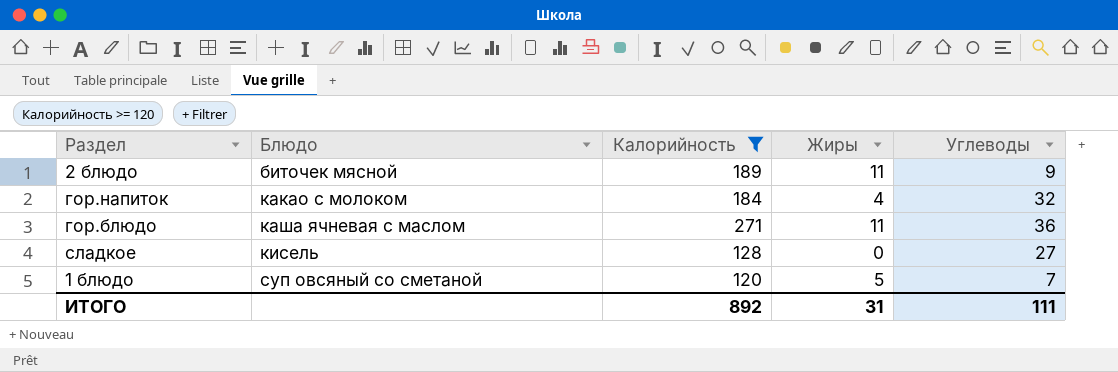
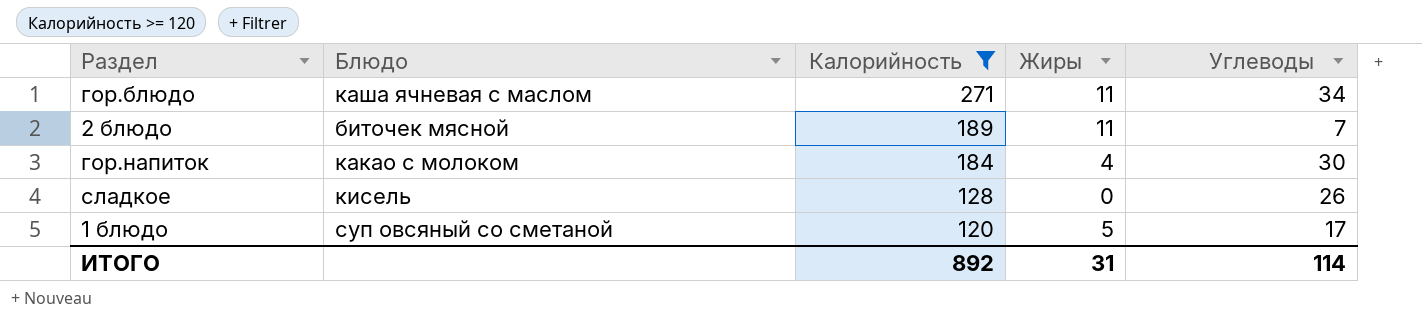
row order: Блюдо ascending -> Калорийность descending
гор.блюдо | Углеводы: 36 -> 34
2 блюдо | Углеводы: 9 -> 7
гор.напиток | Углеводы: 32 -> 30
сладкое | Углеводы: 27 -> 26
1 блюдо | Углеводы: 7 -> 17
ИТОГО | Углеводы: 111 -> 114

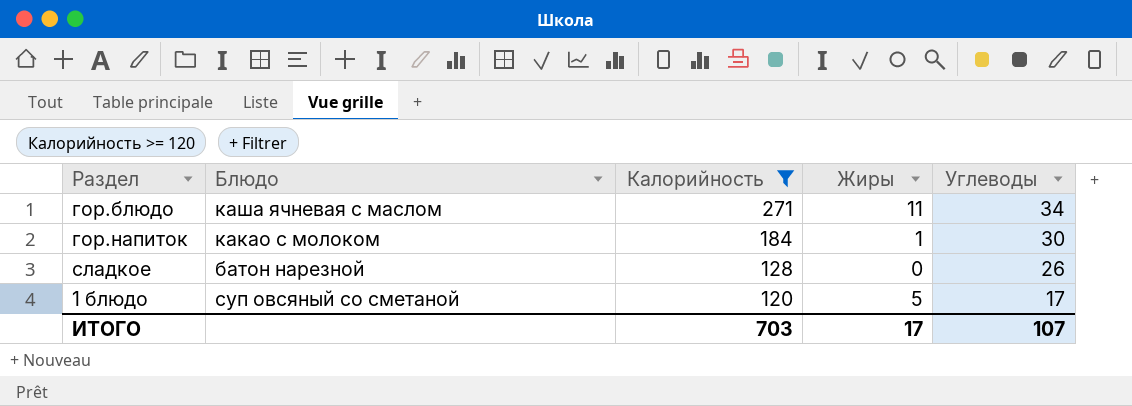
row 2 блюдо: биточек мясной | 189 | 11 | 7 -> none
гор.напиток | Жиры: 4 -> 1
сладкое | Блюдо: кисель -> батон нарезной
ИТОГО | Калорийность: 892 -> 703
ИТОГО | Жиры: 31 -> 17
ИТОГО | Углеводы: 114 -> 107

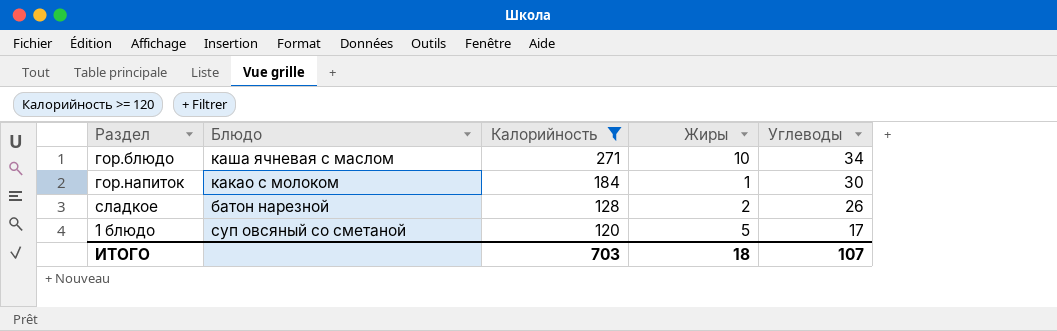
гор.блюдо | Жиры: 11 -> 10
сладкое | Жиры: 0 -> 2
ИТОГО | Жиры: 17 -> 18

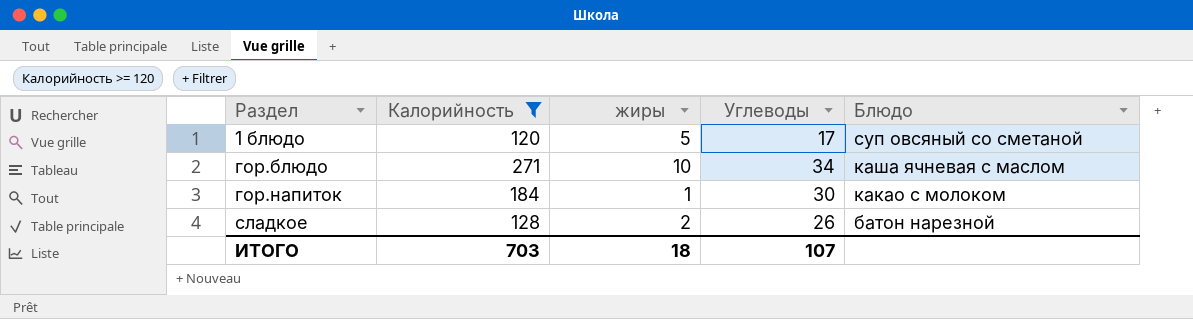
row order: Калорийность descending -> Раздел ascending
column name: Жиры -> жиры
column Блюдо | position: 2 -> 5

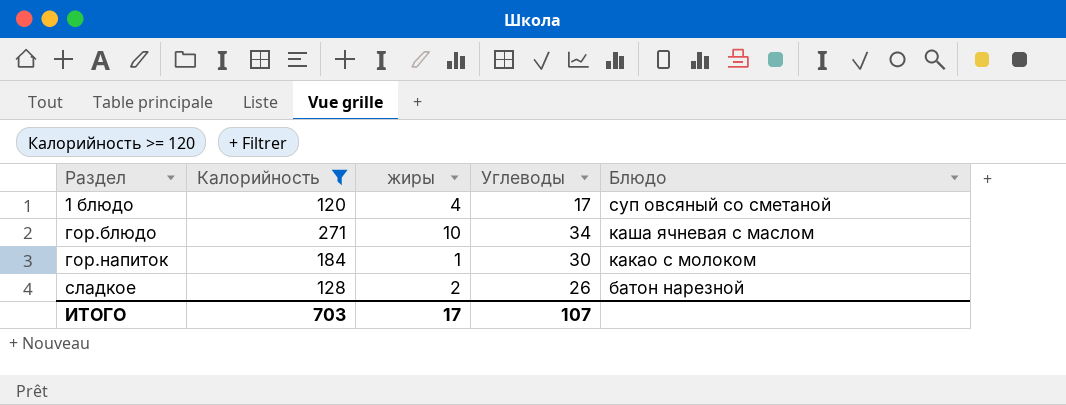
1 блюдо | жиры: 5 -> 4
ИТОГО | жиры: 18 -> 17

